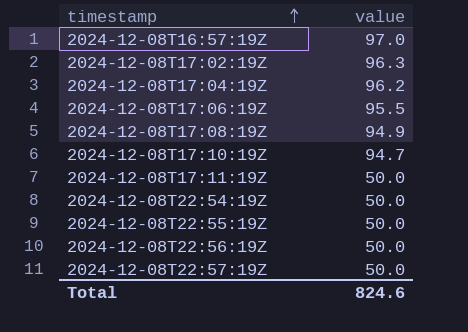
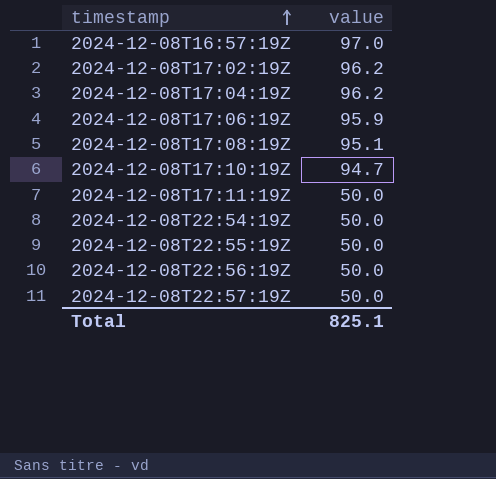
2024-12-08T17:02:19Z | value: 96.3 -> 96.2
2024-12-08T17:06:19Z | value: 95.5 -> 95.9
2024-12-08T17:08:19Z | value: 94.9 -> 95.1
Total | value: 824.6 -> 825.1

